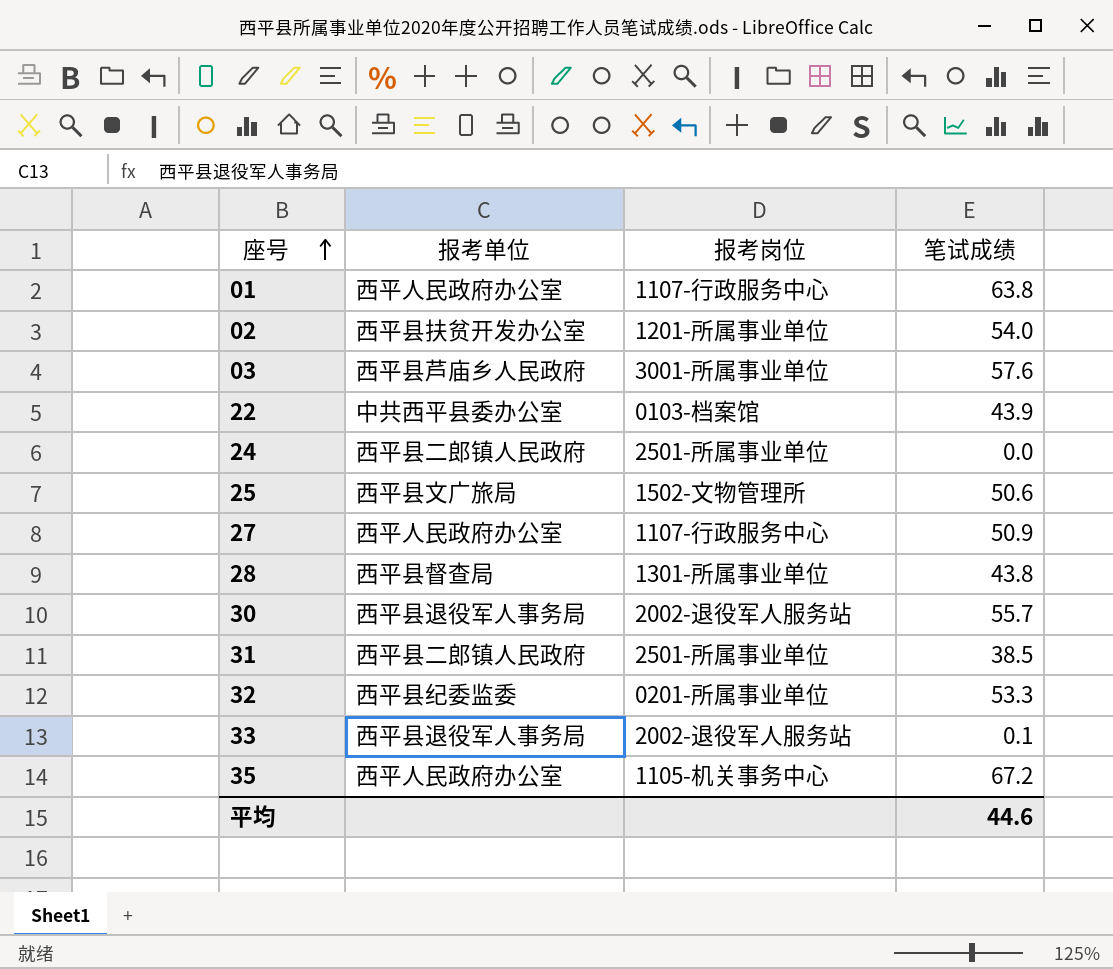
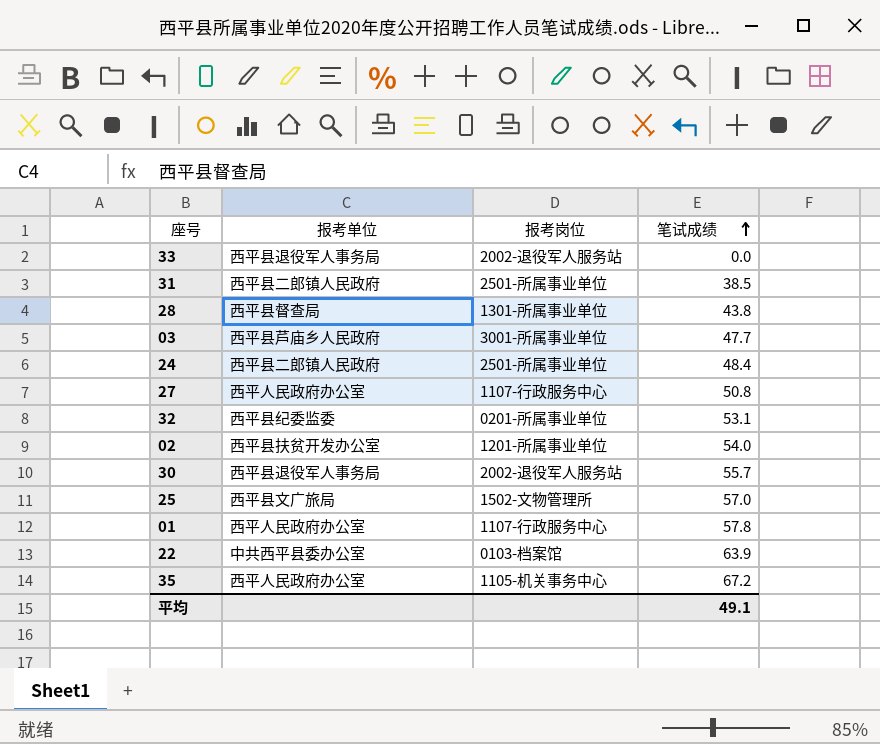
row order: 座号 ascending -> 笔试成绩 ascending
33 | 笔试成绩: 0.1 -> 0.0
03 | 笔试成绩: 57.6 -> 47.7
24 | 笔试成绩: 0.0 -> 48.4
27 | 笔试成绩: 50.9 -> 50.8
32 | 笔试成绩: 53.3 -> 53.1
25 | 笔试成绩: 50.6 -> 57.0
01 | 笔试成绩: 63.8 -> 57.8
22 | 笔试成绩: 43.9 -> 63.9
平均 | 笔试成绩: 44.6 -> 49.1

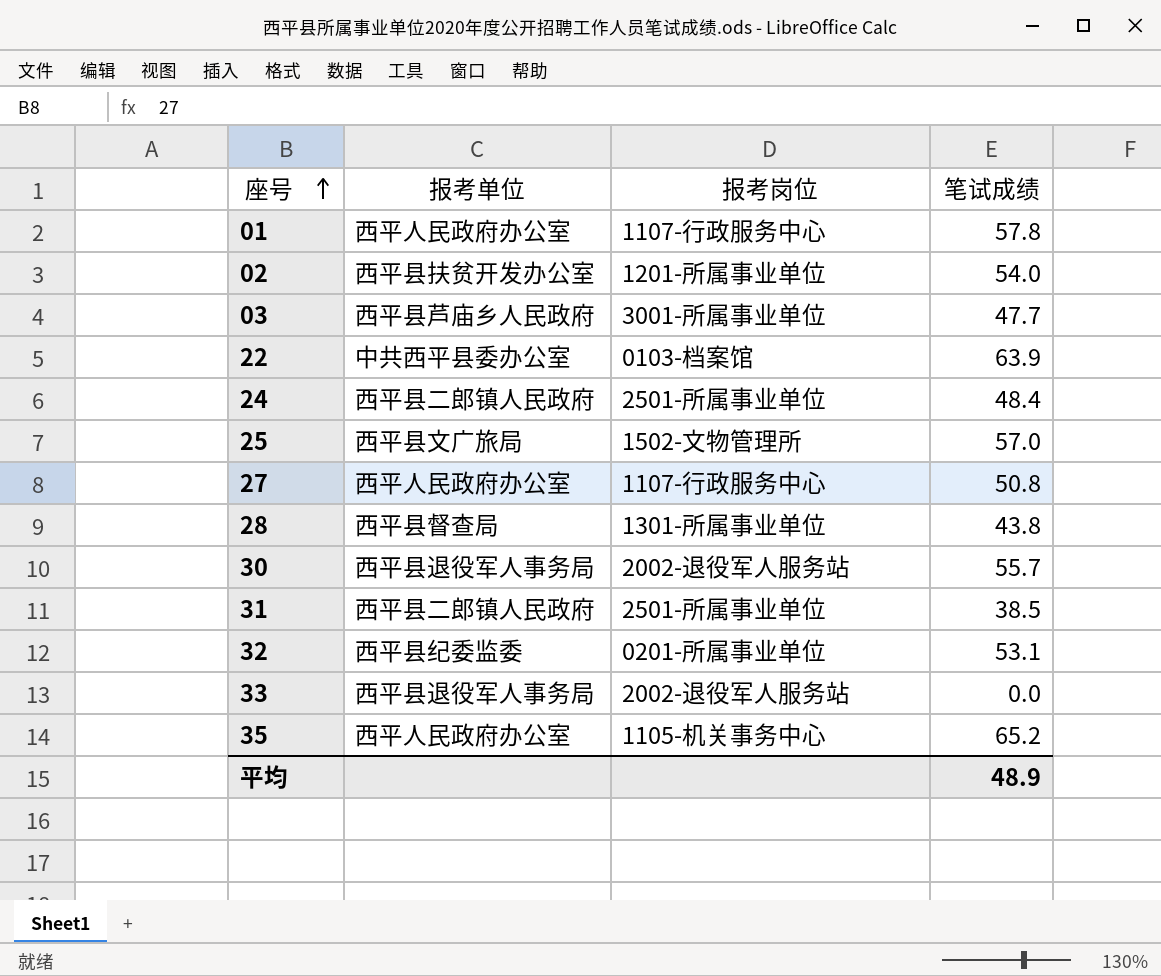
row order: 笔试成绩 ascending -> 座号 ascending
35 | 笔试成绩: 67.2 -> 65.2
平均 | 笔试成绩: 49.1 -> 48.9

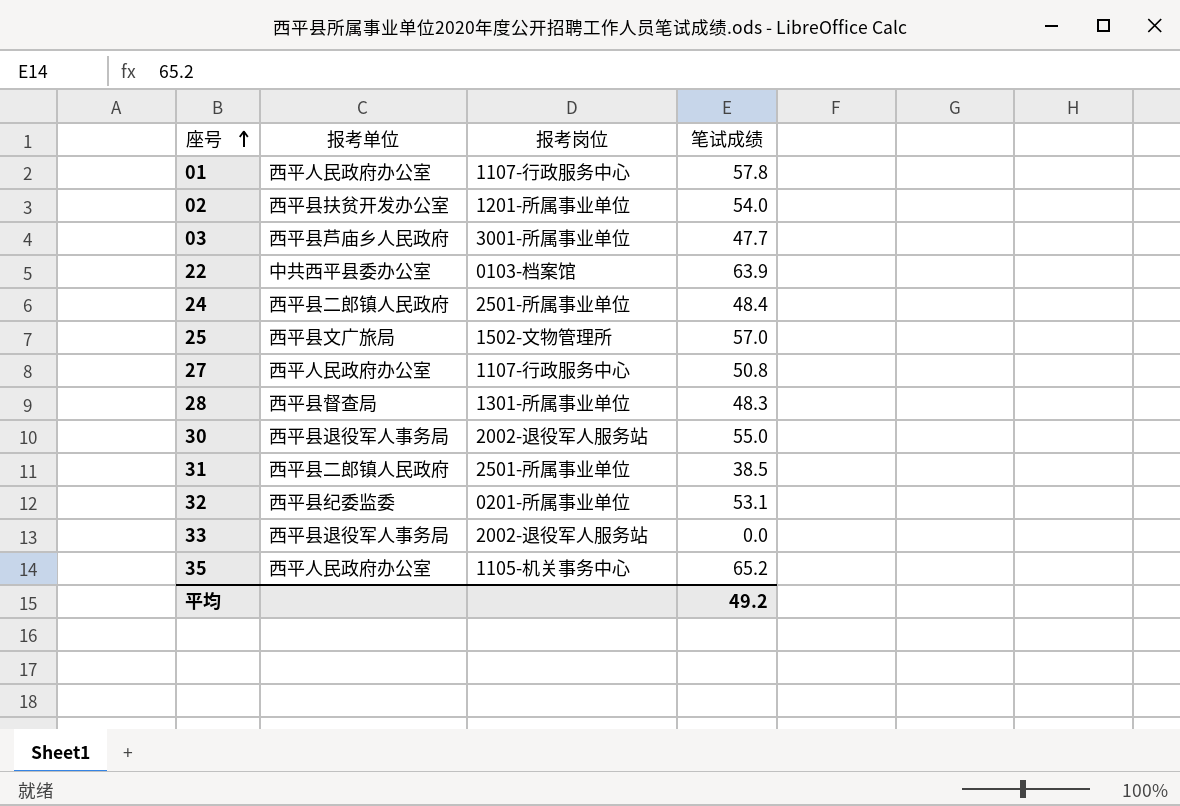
28 | 笔试成绩: 43.8 -> 48.3
30 | 笔试成绩: 55.7 -> 55.0
平均 | 笔试成绩: 48.9 -> 49.2

